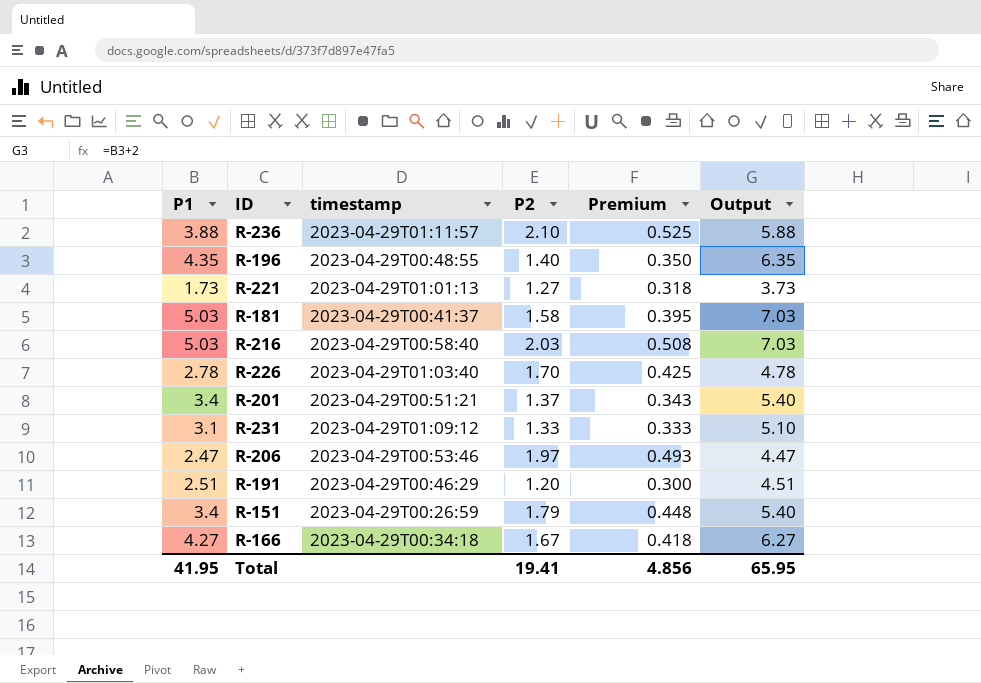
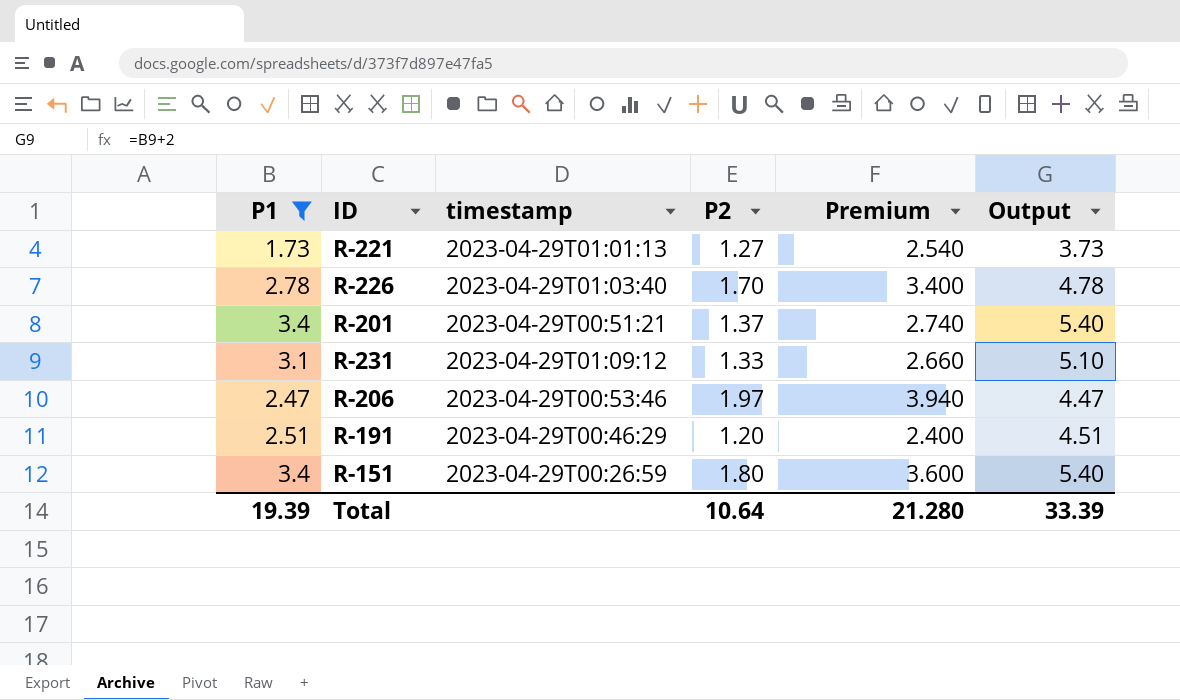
filter: none -> P1 <= 3.4
column Premium | formula: [P2] * 0.25 -> [P2] * 2
R-151 | P2: 1.79 -> 1.80
Total | P1: 41.95 -> 19.39
Total | P2: 19.41 -> 10.64
Total | Premium: 4.856 -> 21.280
Total | Output: 65.95 -> 33.39

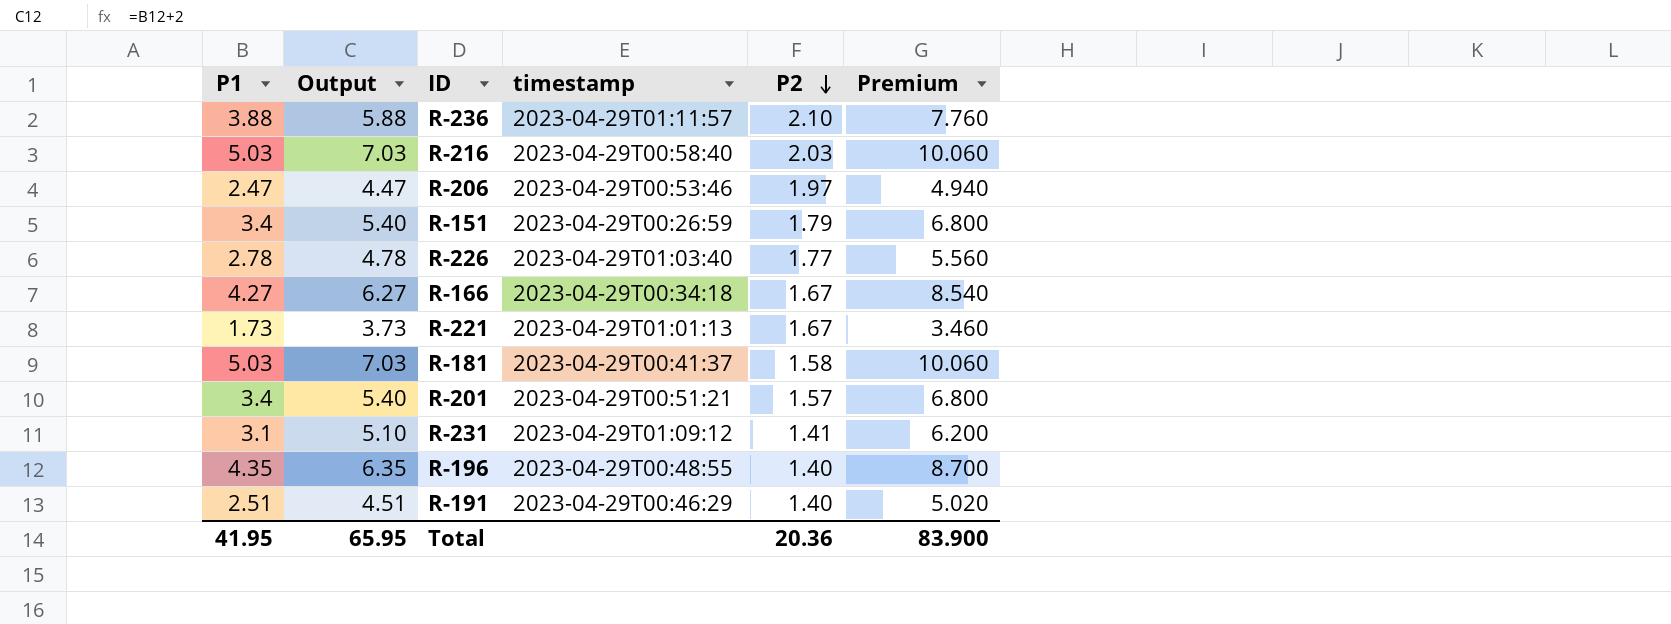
filter: P1 <= 3.4 -> none
row order: none -> P2 descending
column Output | position: 6 -> 2
column Premium | formula: [P2] * 2 -> [P1] * 2
R-151 | P2: 1.80 -> 1.79
R-226 | P2: 1.70 -> 1.77
R-221 | P2: 1.27 -> 1.67
R-201 | P2: 1.37 -> 1.57
R-231 | P2: 1.33 -> 1.41
R-191 | P2: 1.20 -> 1.40
Total | P1: 19.39 -> 41.95
Total | Output: 33.39 -> 65.95
Total | P2: 10.64 -> 20.36
Total | Premium: 21.280 -> 83.900

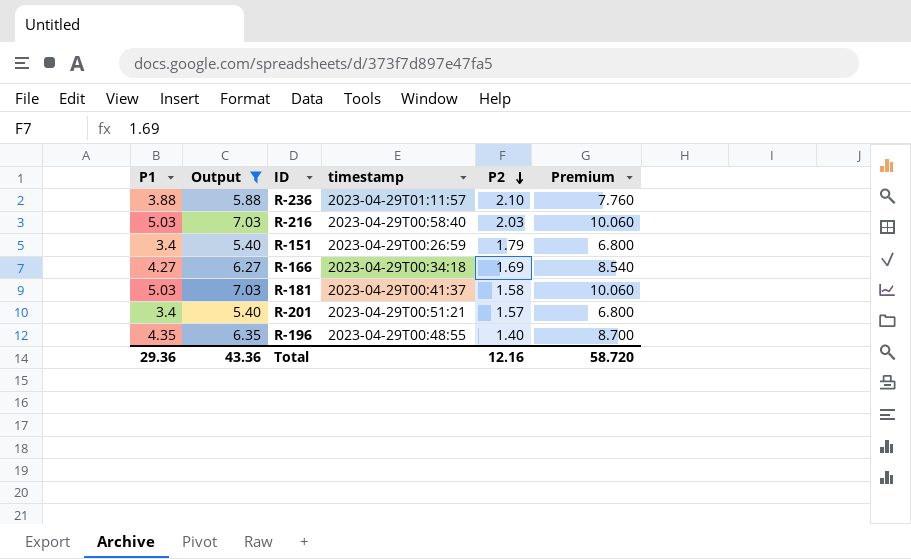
filter: none -> Output >= 5.40
R-166 | P2: 1.67 -> 1.69
Total | P1: 41.95 -> 29.36
Total | Output: 65.95 -> 43.36
Total | P2: 20.36 -> 12.16
Total | Premium: 83.900 -> 58.720

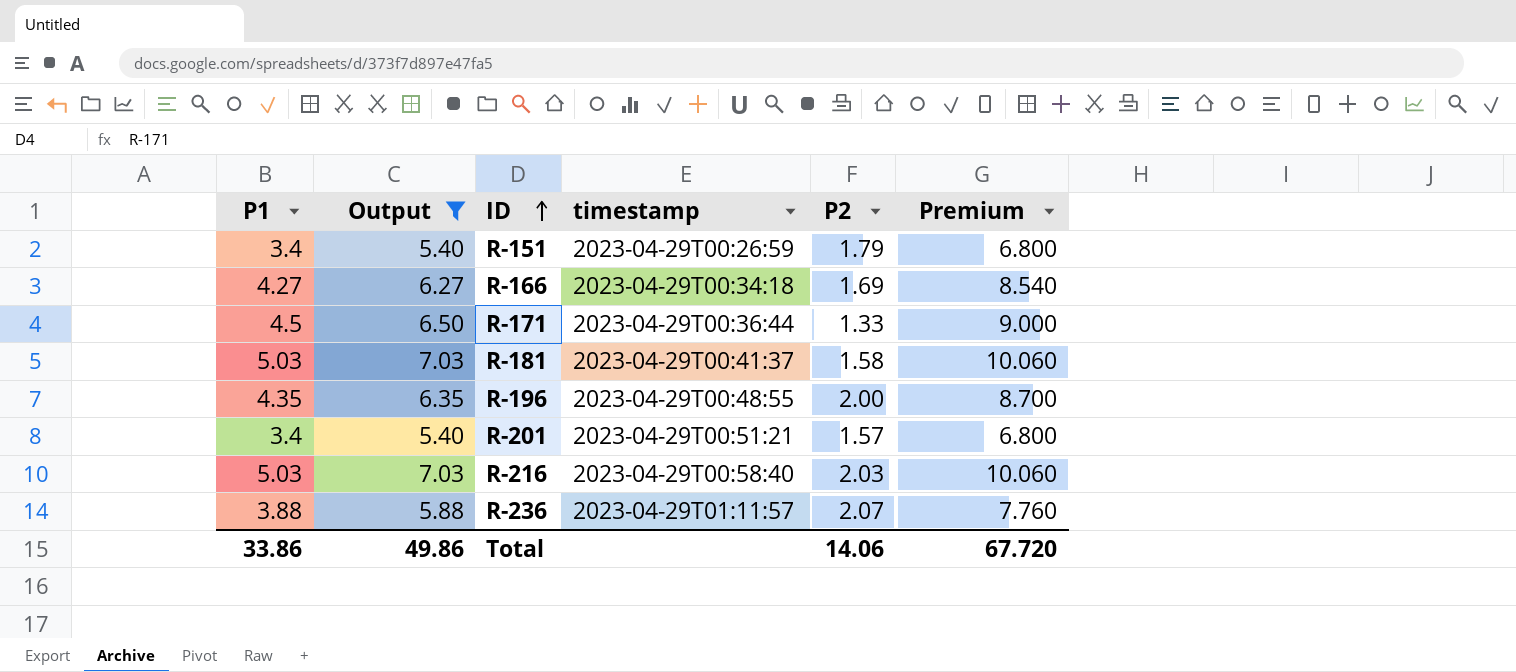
row order: P2 descending -> ID ascending
row R-171: none -> 4.5 | 6.50 | 2023-04-29T00:36:44 | 1.33 | 9.000
R-196 | P2: 1.40 -> 2.00
R-236 | P2: 2.10 -> 2.07
Total | P1: 29.36 -> 33.86
Total | Output: 43.36 -> 49.86
Total | P2: 12.16 -> 14.06
Total | Premium: 58.720 -> 67.720

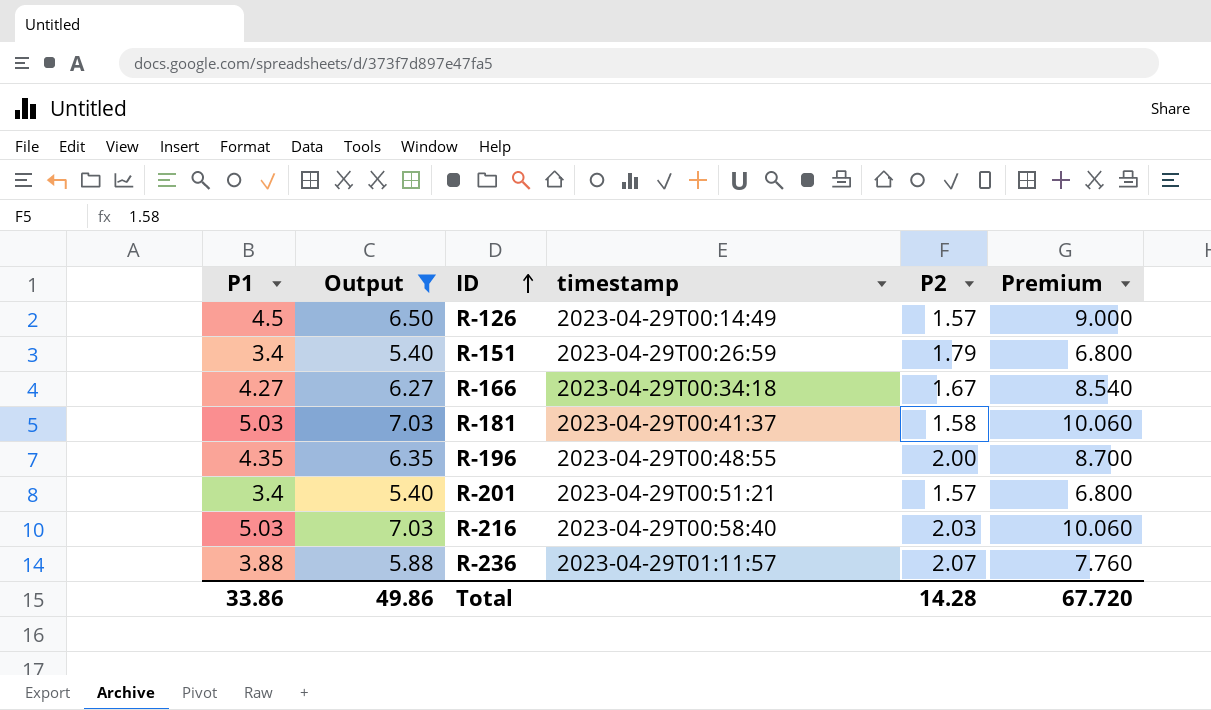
row R-171: 4.5 | 6.50 | 2023-04-29T00:36:44 | 1.33 | 9.000 -> none
row R-126: none -> 4.5 | 6.50 | 2023-04-29T00:14:49 | 1.57 | 9.000
R-166 | P2: 1.69 -> 1.67
Total | P2: 14.06 -> 14.28

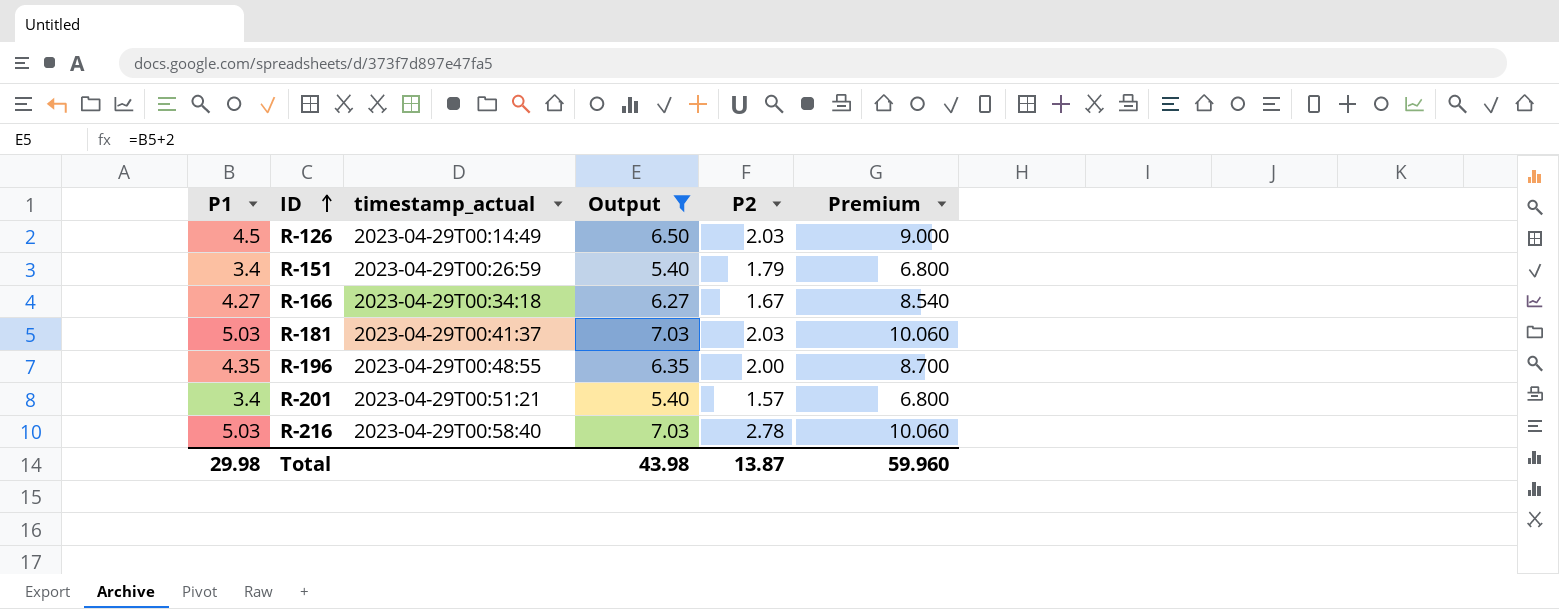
column name: timestamp -> timestamp_actual
column Output | position: 2 -> 4
row R-236: 3.88 | 5.88 | 2023-04-29T01:11:57 | 2.07 | 7.760 -> none
R-126 | P2: 1.57 -> 2.03
R-181 | P2: 1.58 -> 2.03
R-216 | P2: 2.03 -> 2.78
Total | P1: 33.86 -> 29.98
Total | Output: 49.86 -> 43.98
Total | P2: 14.28 -> 13.87
Total | Premium: 67.720 -> 59.960

